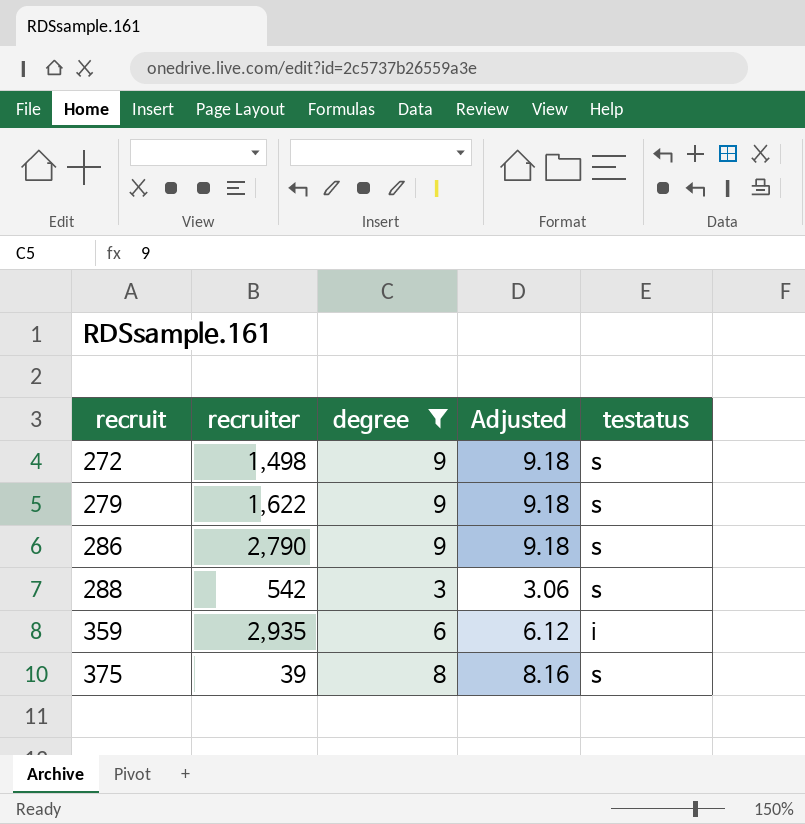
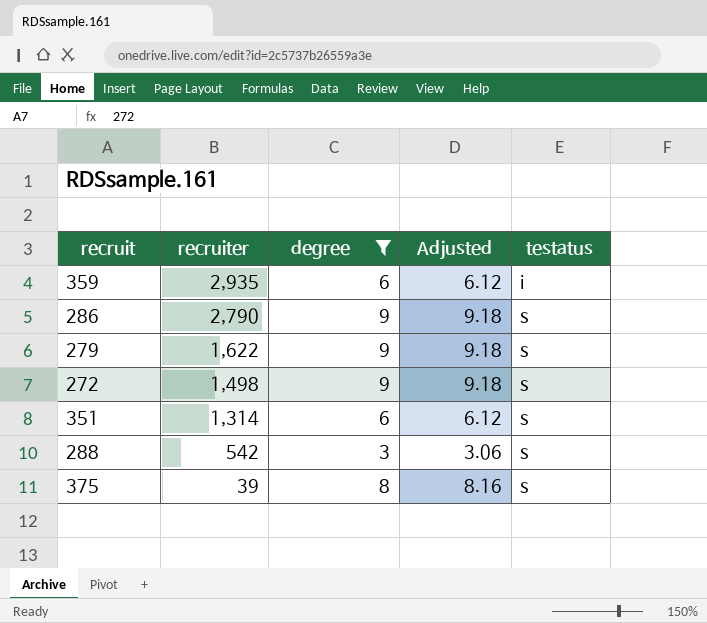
row order: recruit ascending -> recruiter descending
row 351: none -> 1,314 | 6 | 6.12 | s

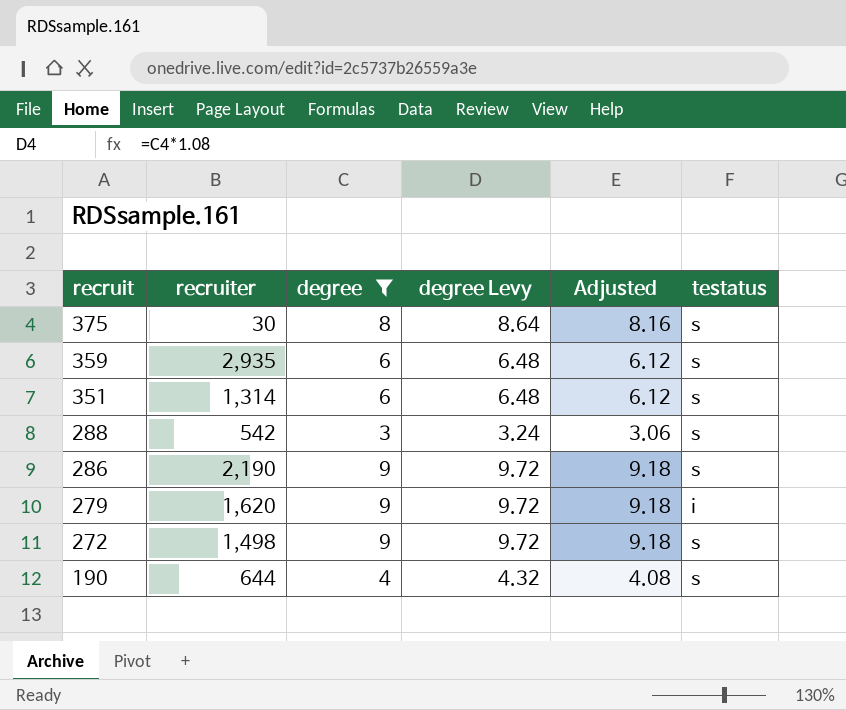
row order: recruiter descending -> recruit descending
column degree Levy | formula: none -> [degree] * 1.08
375 | recruiter: 39 -> 30
359 | testatus: i -> s
286 | recruiter: 2,790 -> 2,190
279 | recruiter: 1,622 -> 1,620
279 | testatus: s -> i
row 190: none -> 644 | 4 | 4.32 | 4.08 | s

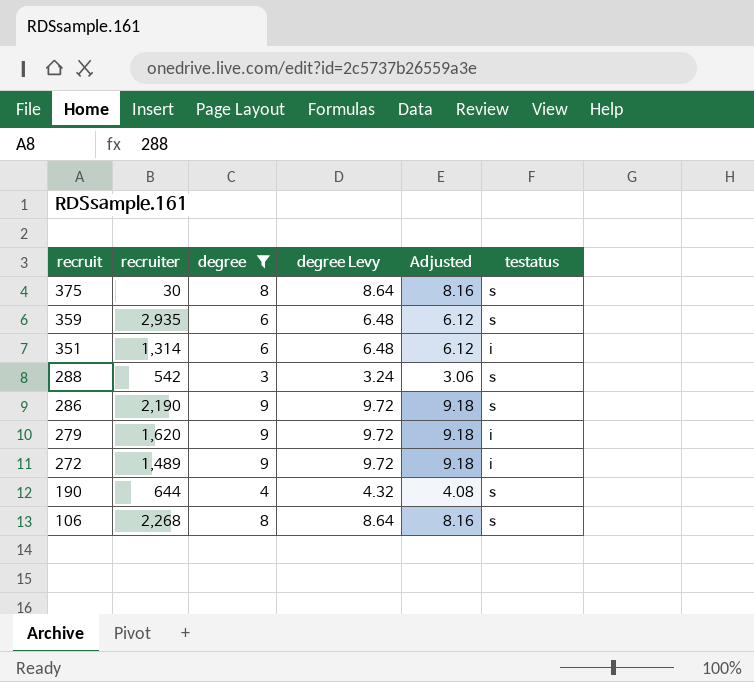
351 | testatus: s -> i
272 | recruiter: 1,498 -> 1,489
272 | testatus: s -> i
row 106: none -> 2,268 | 8 | 8.64 | 8.16 | s

